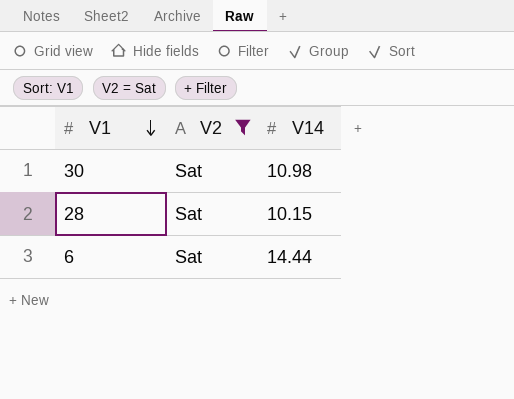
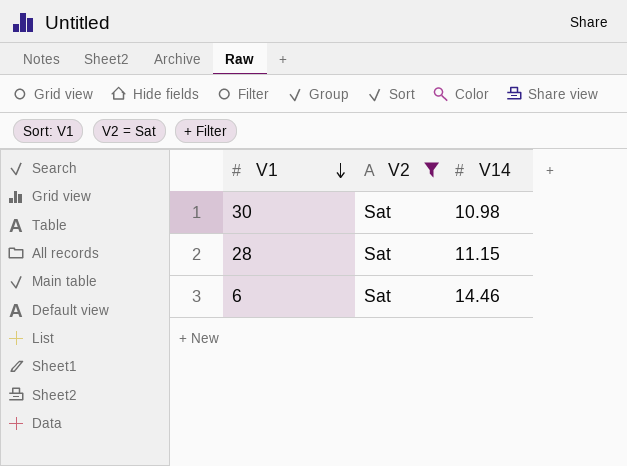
28 | V14: 10.15 -> 11.15
6 | V14: 14.44 -> 14.46

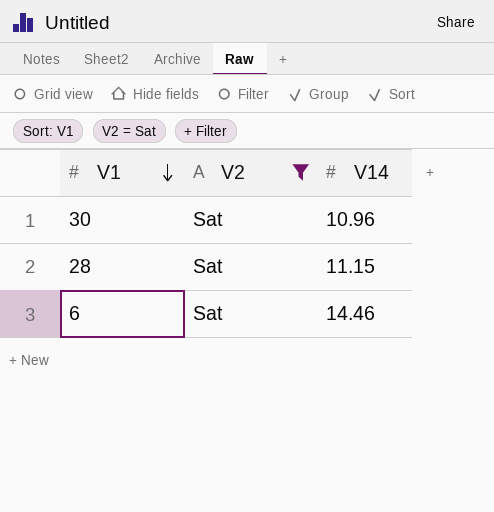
30 | V14: 10.98 -> 10.96

